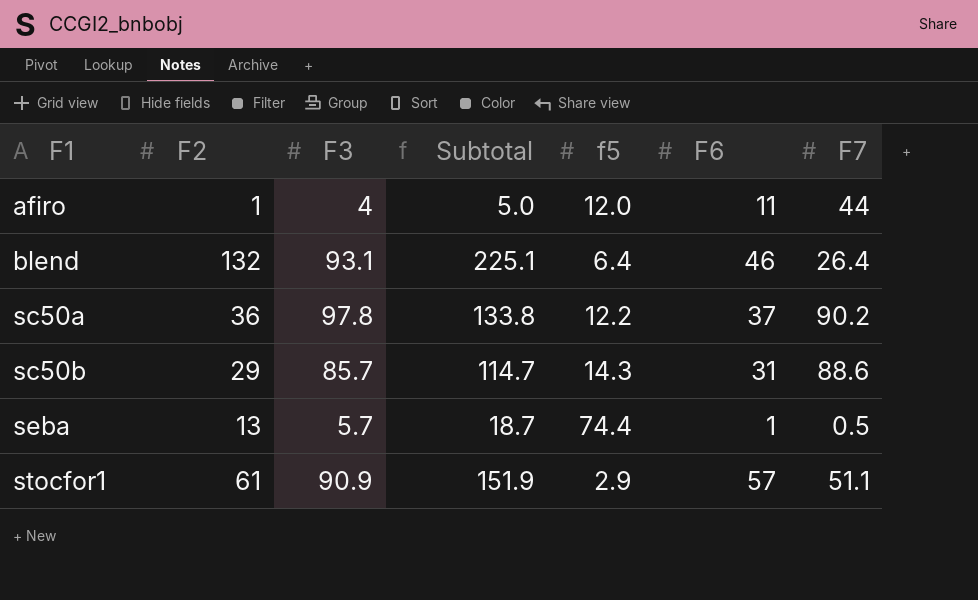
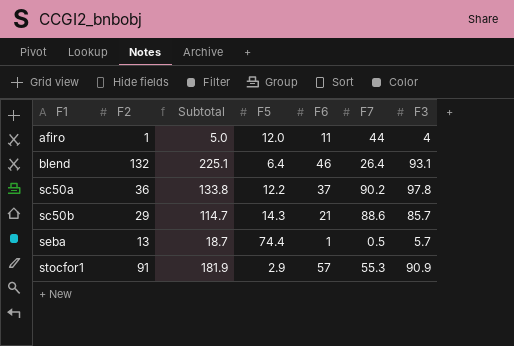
column name: f5 -> F5
column F3 | position: 3 -> 7
sc50b | F6: 31 -> 21
stocfor1 | F2: 61 -> 91
stocfor1 | Subtotal: 151.9 -> 181.9
stocfor1 | F7: 51.1 -> 55.3

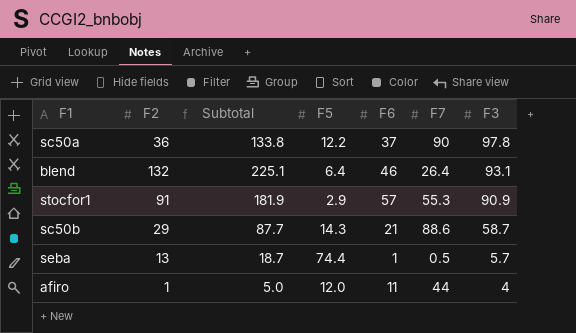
row order: F1 ascending -> F3 descending
sc50a | F7: 90.2 -> 90
sc50b | Subtotal: 114.7 -> 87.7
sc50b | F3: 85.7 -> 58.7

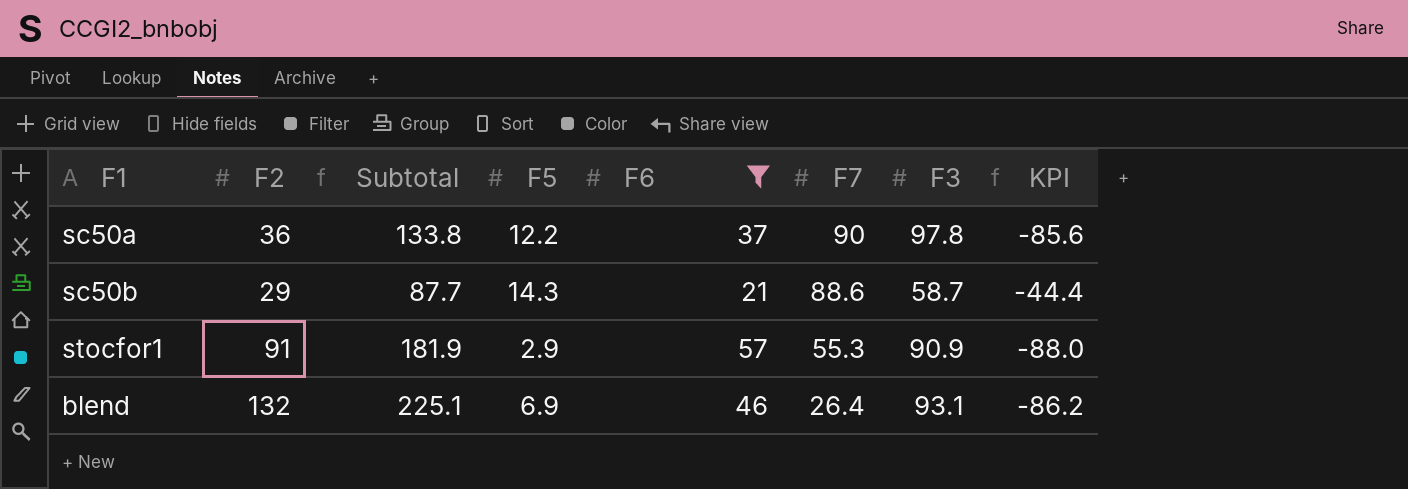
filter: none -> F6 >= 21
row order: F3 descending -> F7 descending
column KPI | formula: none -> [F5] - [F3]
blend | F5: 6.4 -> 6.9

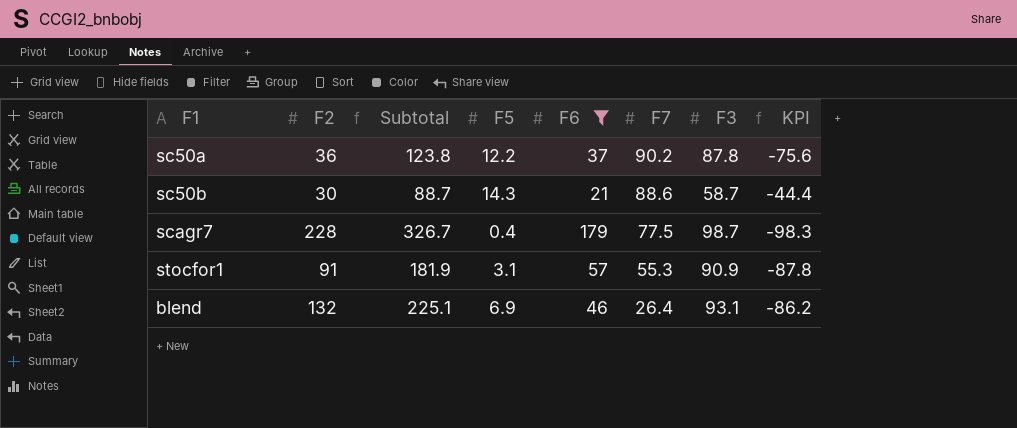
sc50a | Subtotal: 133.8 -> 123.8
sc50a | F7: 90 -> 90.2
sc50a | F3: 97.8 -> 87.8
sc50a | KPI: -85.6 -> -75.6
sc50b | F2: 29 -> 30
sc50b | Subtotal: 87.7 -> 88.7
row scagr7: none -> 228 | 326.7 | 0.4 | 179 | 77.5 | 98.7 | -98.3
stocfor1 | F5: 2.9 -> 3.1
stocfor1 | KPI: -88.0 -> -87.8

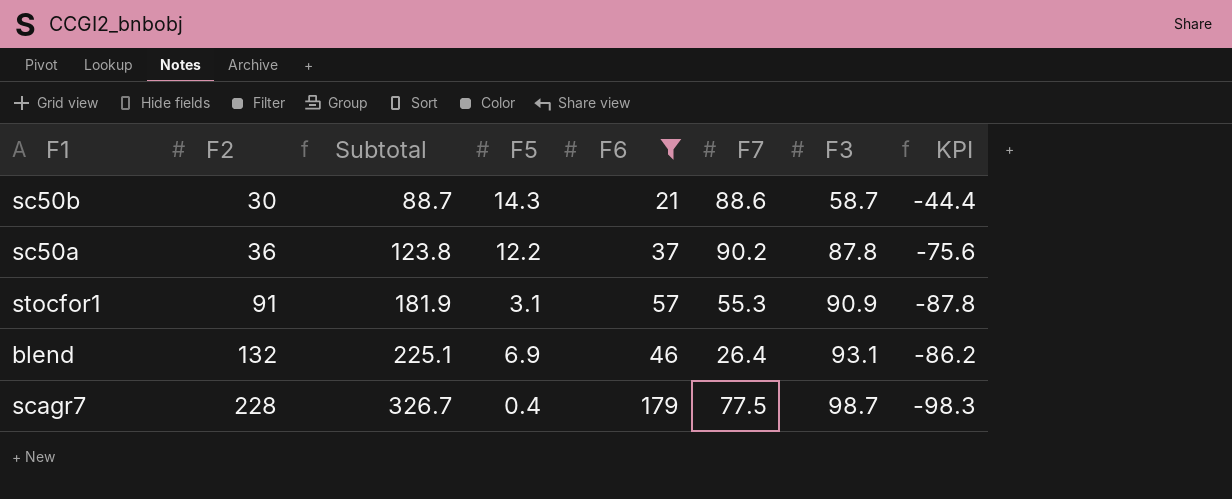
row order: F7 descending -> F2 ascending

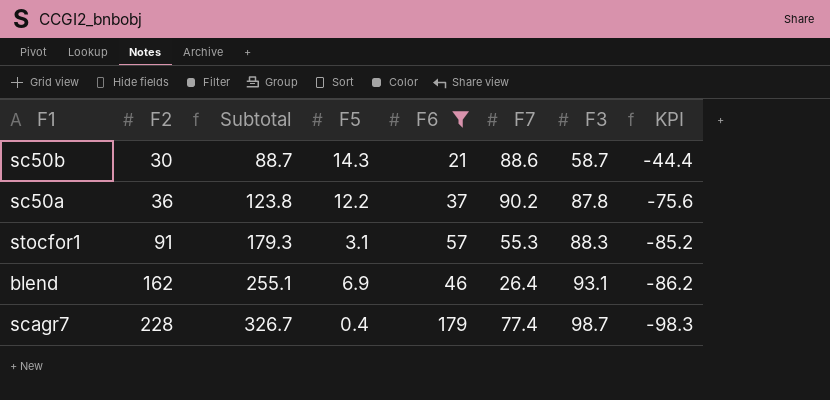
stocfor1 | Subtotal: 181.9 -> 179.3
stocfor1 | F3: 90.9 -> 88.3
stocfor1 | KPI: -87.8 -> -85.2
blend | F2: 132 -> 162
blend | Subtotal: 225.1 -> 255.1
scagr7 | F7: 77.5 -> 77.4

